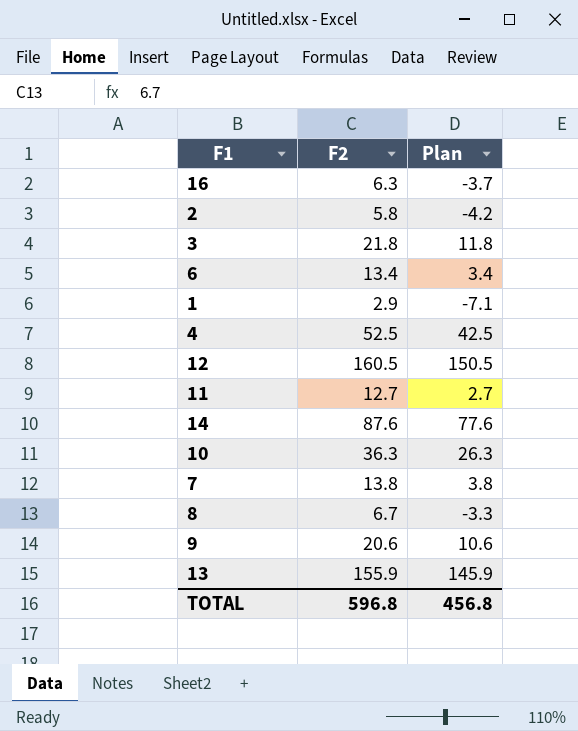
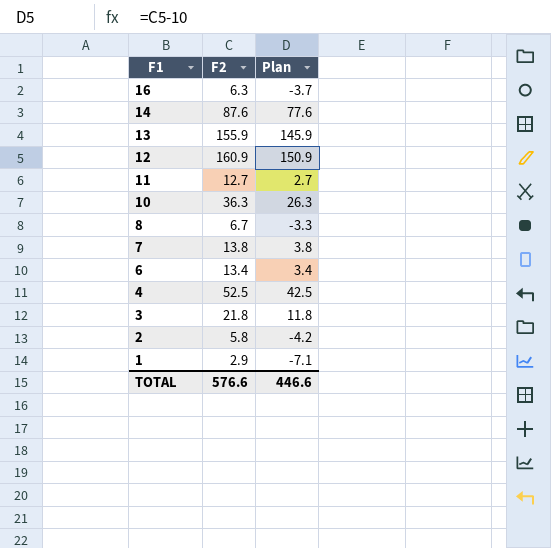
row order: none -> F1 descending
row 9: 20.6 | 10.6 -> none
12 | F2: 160.5 -> 160.9
12 | Plan: 150.5 -> 150.9
TOTAL | F2: 596.8 -> 576.6
TOTAL | Plan: 456.8 -> 446.6

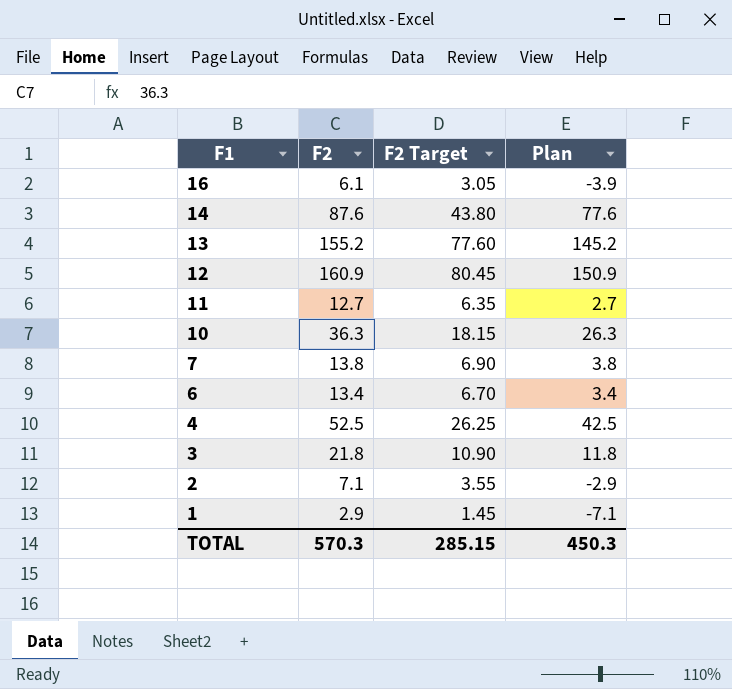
column F2 Target | formula: none -> [F2] * 0.5
row 8: 6.7 | -3.3 -> none
16 | F2: 6.3 -> 6.1
16 | Plan: -3.7 -> -3.9
13 | F2: 155.9 -> 155.2
13 | Plan: 145.9 -> 145.2
2 | F2: 5.8 -> 7.1
2 | Plan: -4.2 -> -2.9
TOTAL | F2: 576.6 -> 570.3
TOTAL | Plan: 446.6 -> 450.3

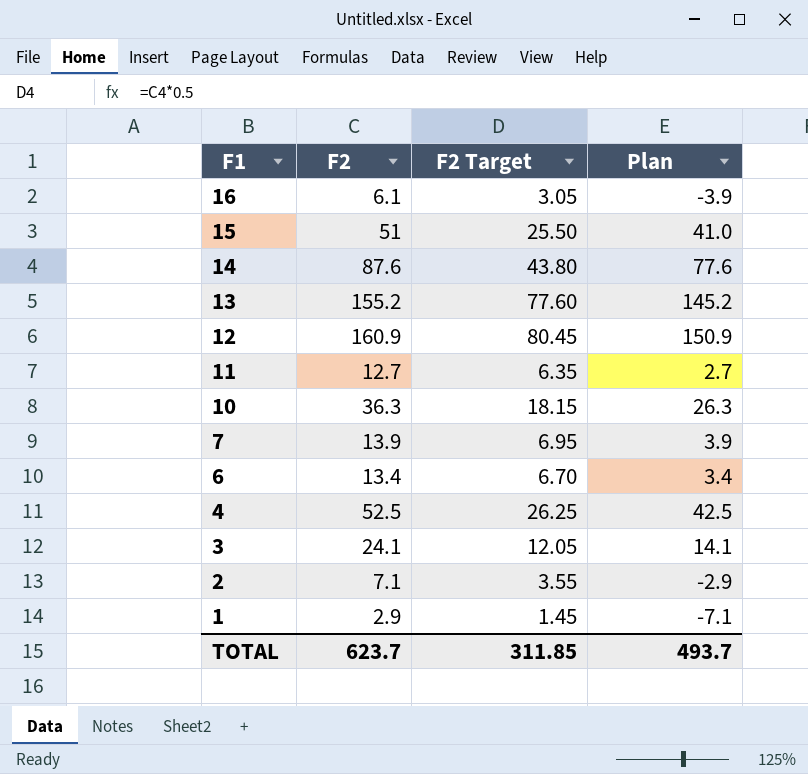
row 15: none -> 51 | 25.50 | 41.0
7 | F2: 13.8 -> 13.9
7 | F2 Target: 6.90 -> 6.95
7 | Plan: 3.8 -> 3.9
3 | F2: 21.8 -> 24.1
3 | F2 Target: 10.90 -> 12.05
3 | Plan: 11.8 -> 14.1
TOTAL | F2: 570.3 -> 623.7
TOTAL | F2 Target: 285.15 -> 311.85
TOTAL | Plan: 450.3 -> 493.7

